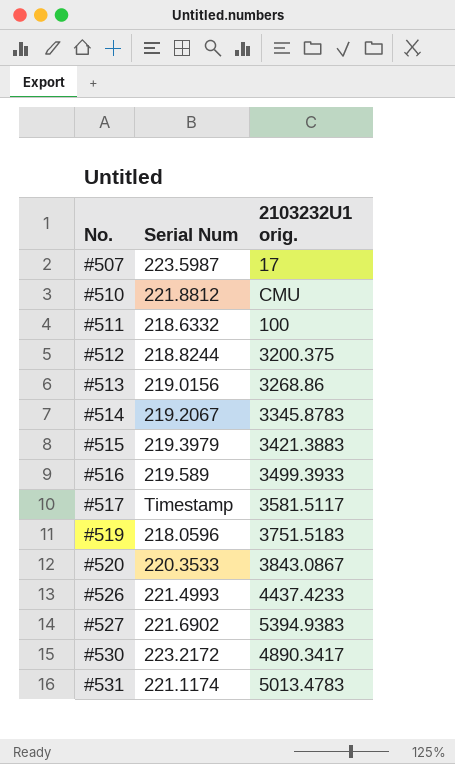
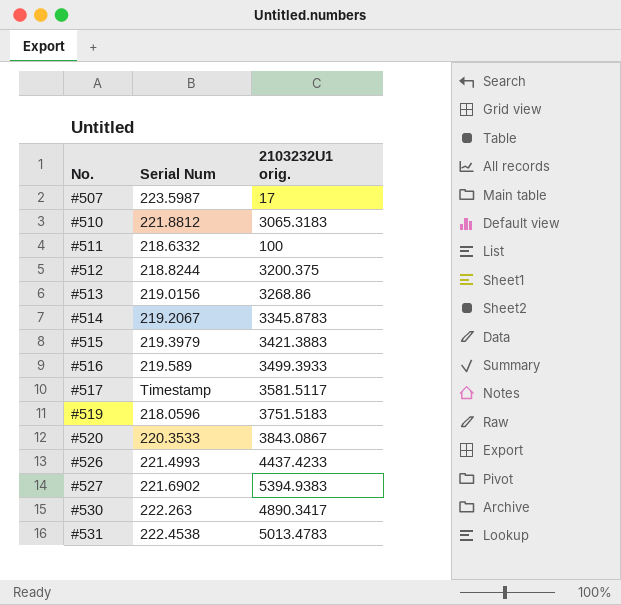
#510 | 2103232U1 orig.: CMU -> 3065.3183
#530 | Serial Num: 223.2172 -> 222.263
#531 | Serial Num: 221.1174 -> 222.4538

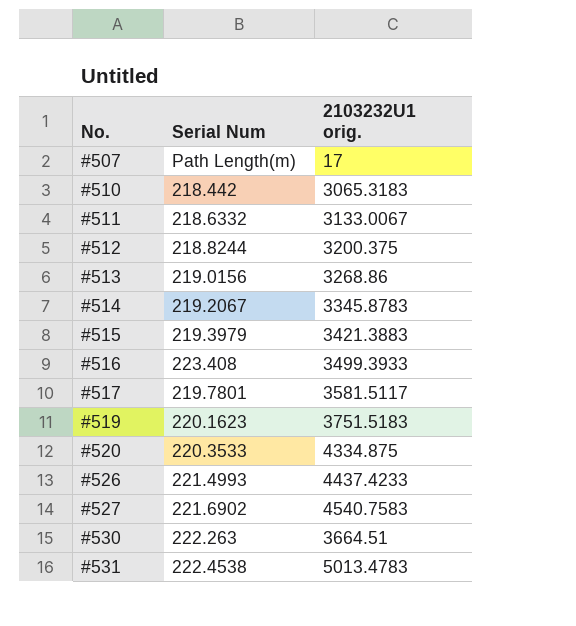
#507 | Serial Num: 223.5987 -> Path Length(m)
#510 | Serial Num: 221.8812 -> 218.442
#511 | 2103232U1 orig.: 100 -> 3133.0067
#516 | Serial Num: 219.589 -> 223.408
#517 | Serial Num: Timestamp -> 219.7801
#519 | Serial Num: 218.0596 -> 220.1623
#520 | 2103232U1 orig.: 3843.0867 -> 4334.875
#527 | 2103232U1 orig.: 5394.9383 -> 4540.7583
#530 | 2103232U1 orig.: 4890.3417 -> 3664.51

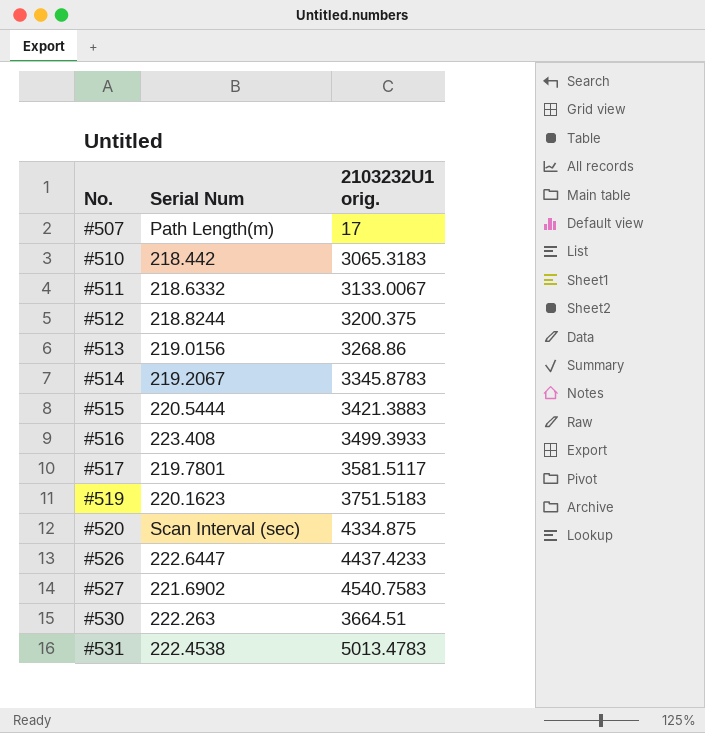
#515 | Serial Num: 219.3979 -> 220.5444
#520 | Serial Num: 220.3533 -> Scan Interval (sec)
#526 | Serial Num: 221.4993 -> 222.6447

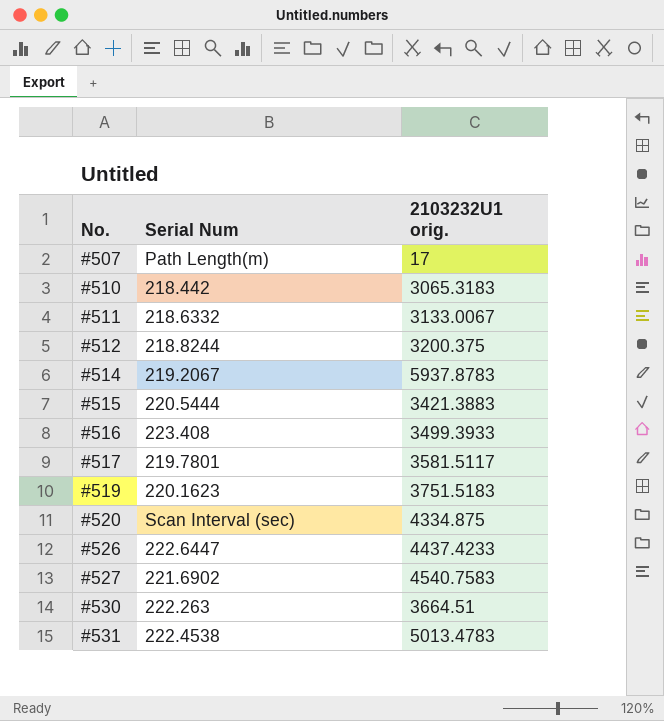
row #513: 219.0156 | 3268.86 -> none
#514 | 2103232U1 orig.: 3345.8783 -> 5937.8783

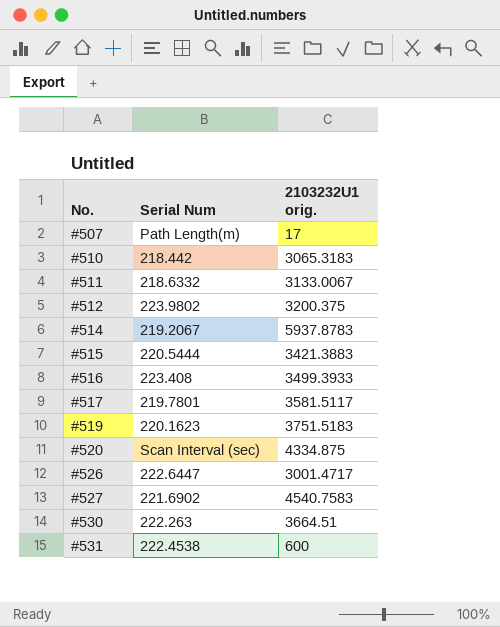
#512 | Serial Num: 218.8244 -> 223.9802
#526 | 2103232U1 orig.: 4437.4233 -> 3001.4717
#531 | 2103232U1 orig.: 5013.4783 -> 600

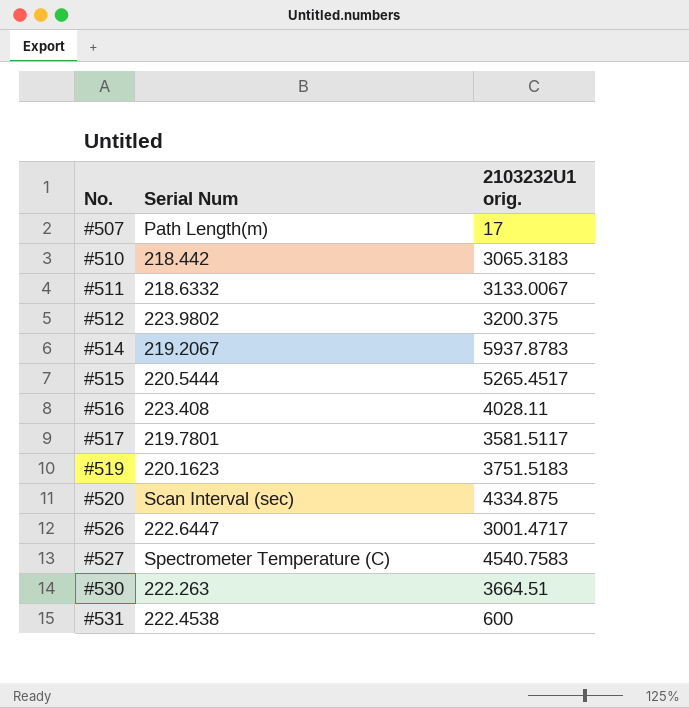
#515 | 2103232U1 orig.: 3421.3883 -> 5265.4517
#516 | 2103232U1 orig.: 3499.3933 -> 4028.11
#527 | Serial Num: 221.6902 -> Spectrometer Temperature (C)

